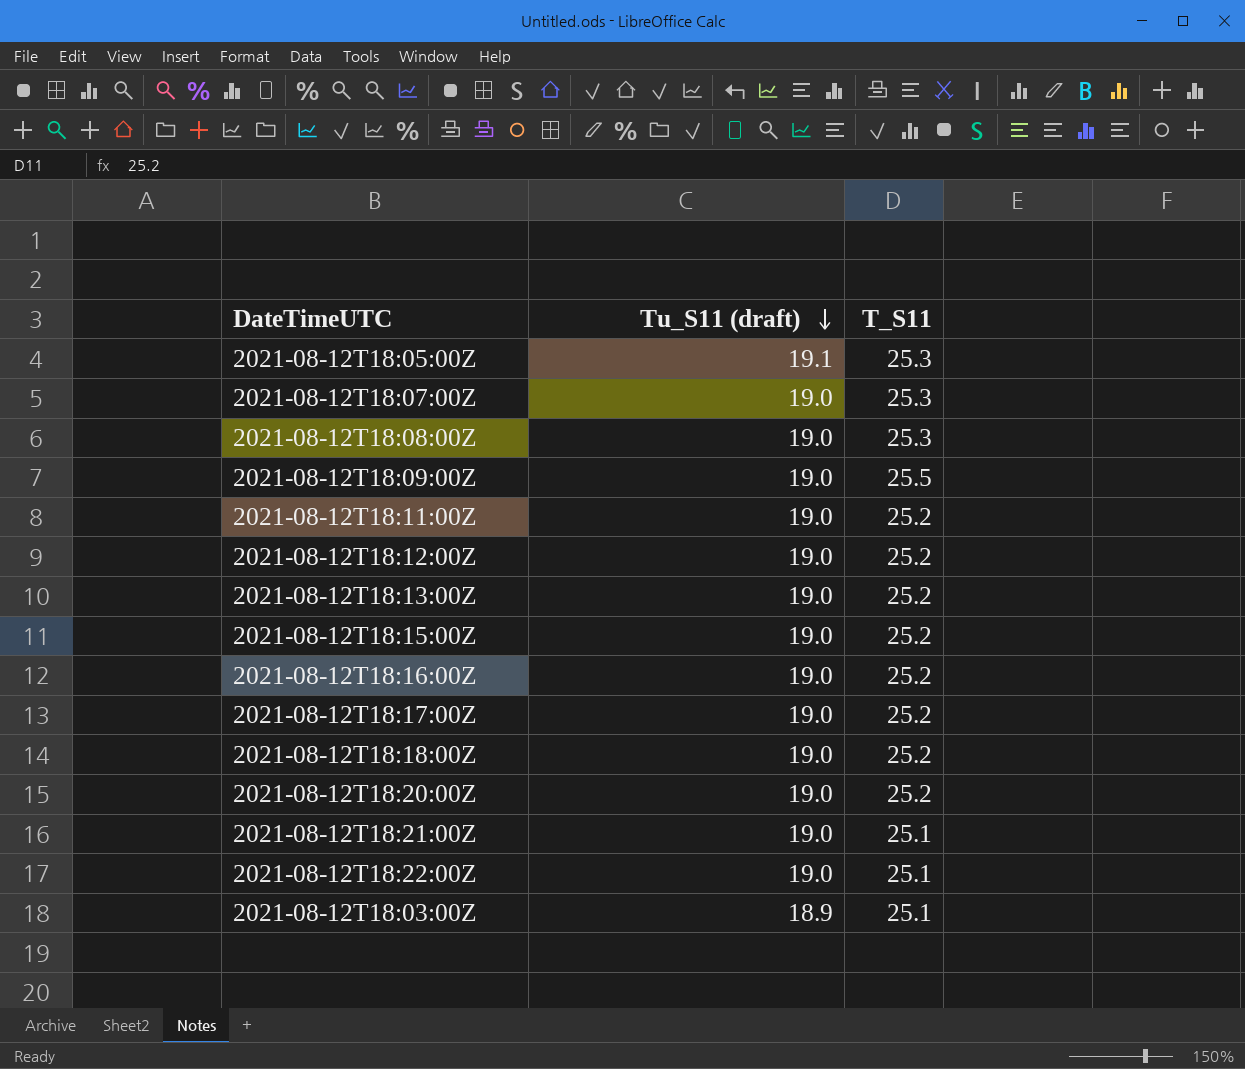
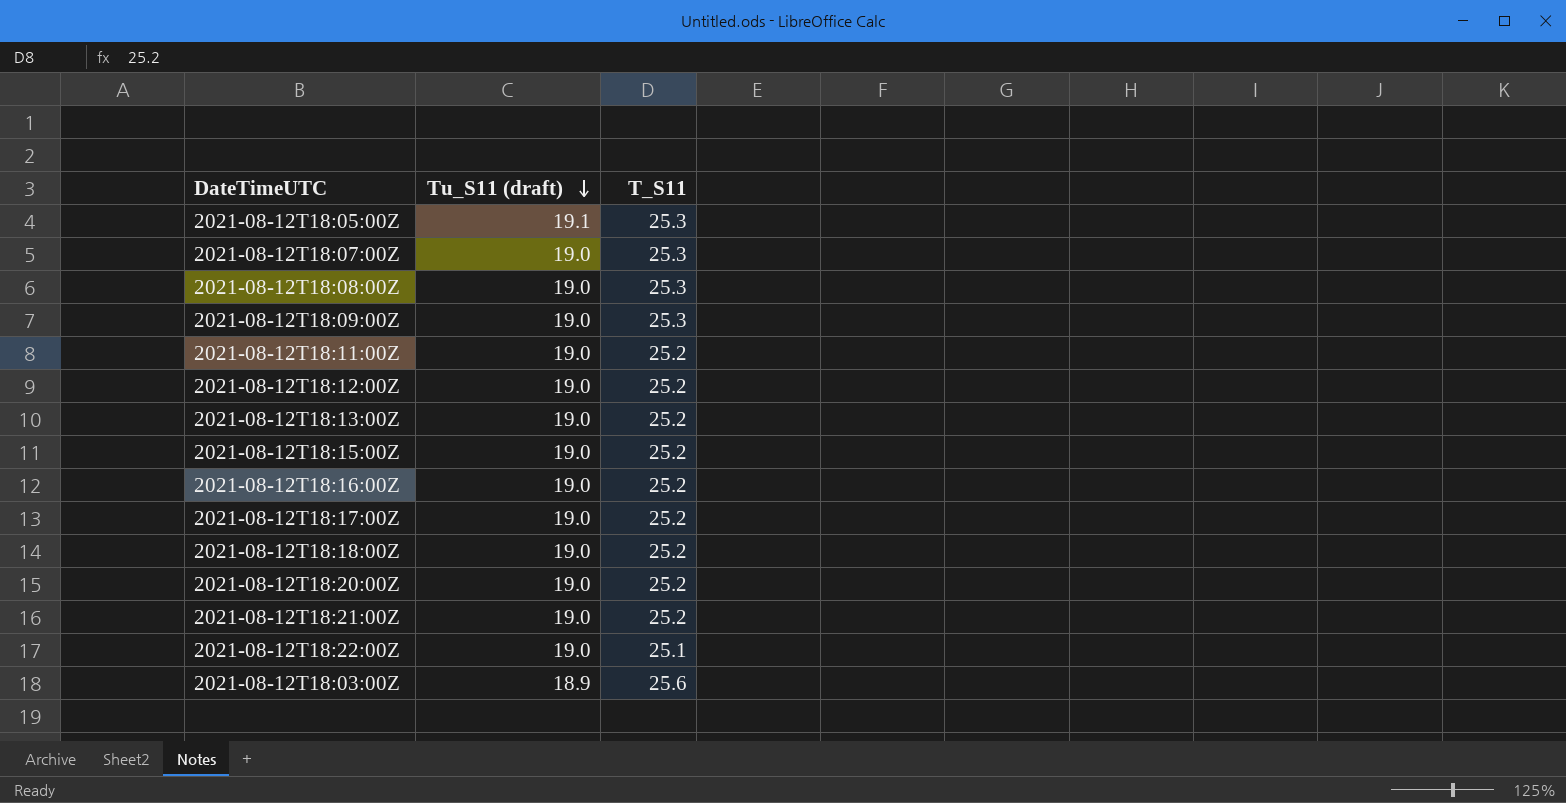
2021-08-12T18:09:00Z | T_S11: 25.5 -> 25.3
2021-08-12T18:21:00Z | T_S11: 25.1 -> 25.2
2021-08-12T18:03:00Z | T_S11: 25.1 -> 25.6

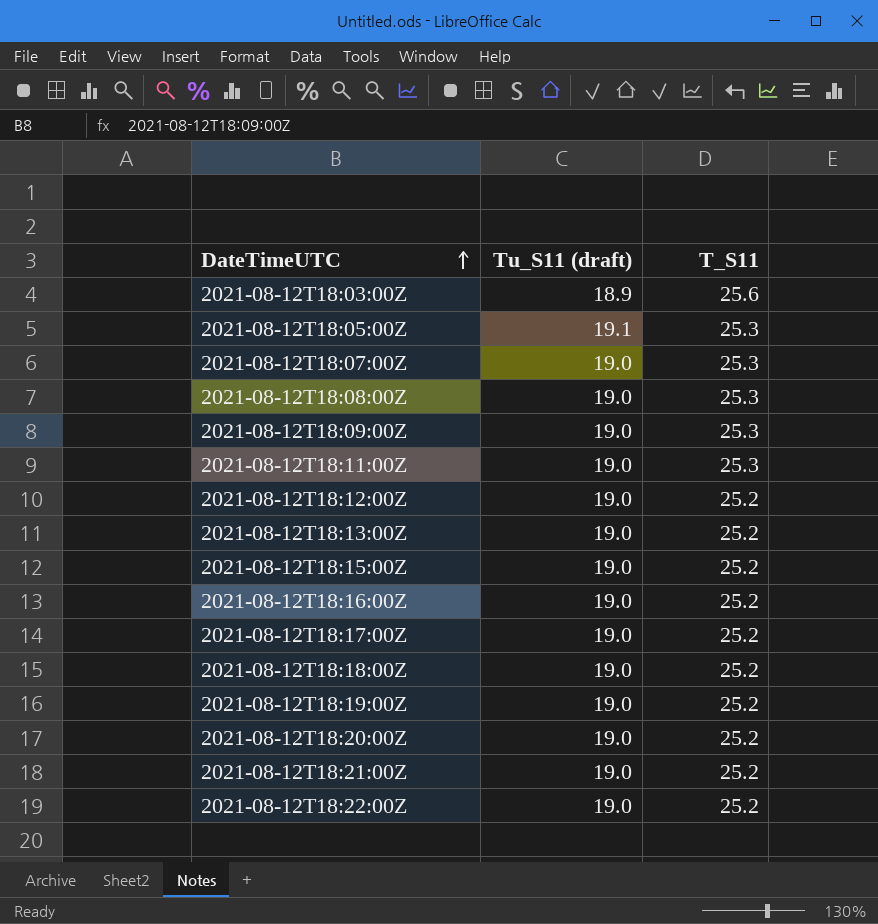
row order: Tu_S11 (draft) descending -> DateTimeUTC ascending
2021-08-12T18:11:00Z | T_S11: 25.2 -> 25.3
row 2021-08-12T18:19:00Z: none -> 19.0 | 25.2
2021-08-12T18:22:00Z | T_S11: 25.1 -> 25.2

